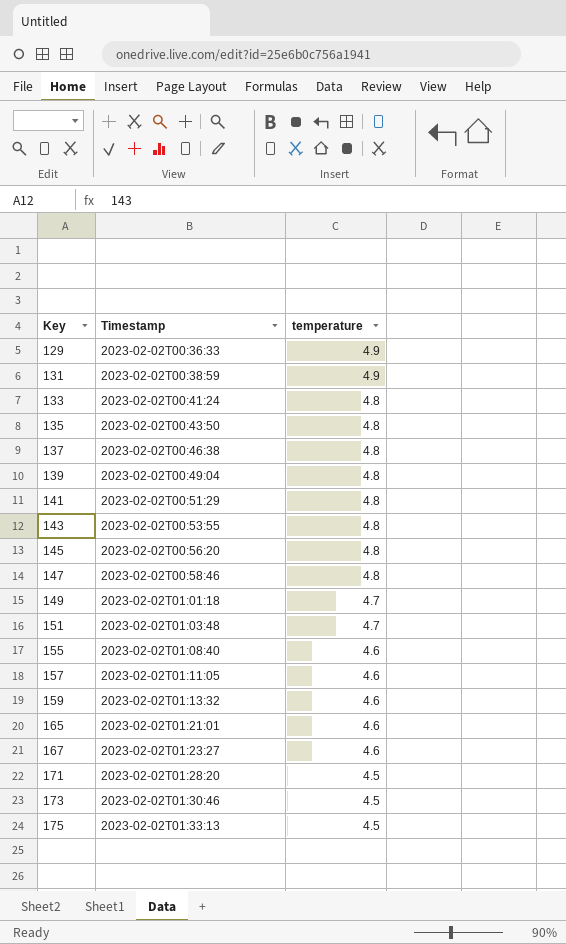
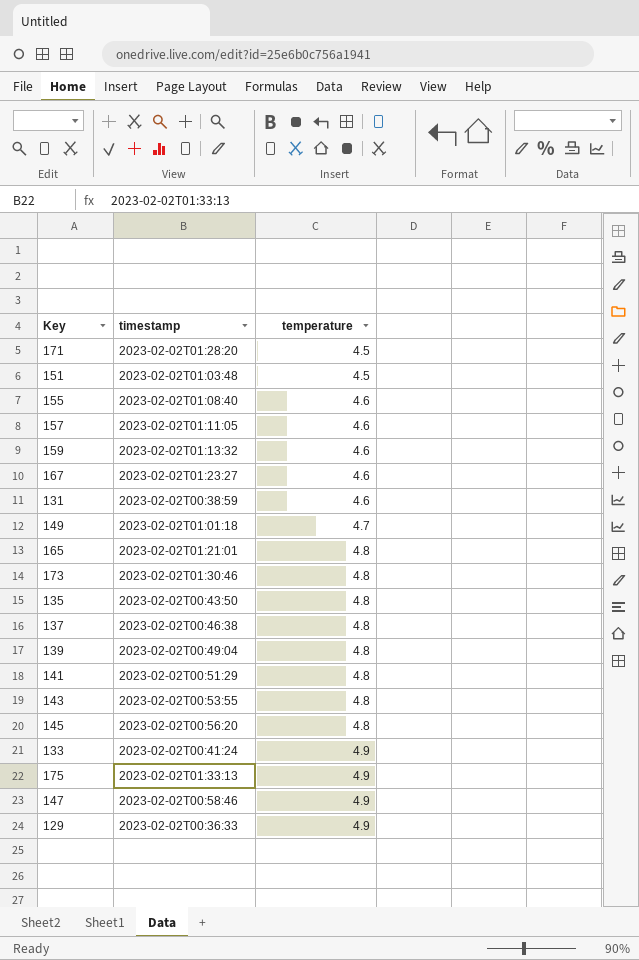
row order: Key ascending -> temperature ascending
column name: Timestamp -> timestamp
151 | temperature: 4.7 -> 4.5
131 | temperature: 4.9 -> 4.6
165 | temperature: 4.6 -> 4.8
173 | temperature: 4.5 -> 4.8
133 | temperature: 4.8 -> 4.9
175 | temperature: 4.5 -> 4.9
147 | temperature: 4.8 -> 4.9

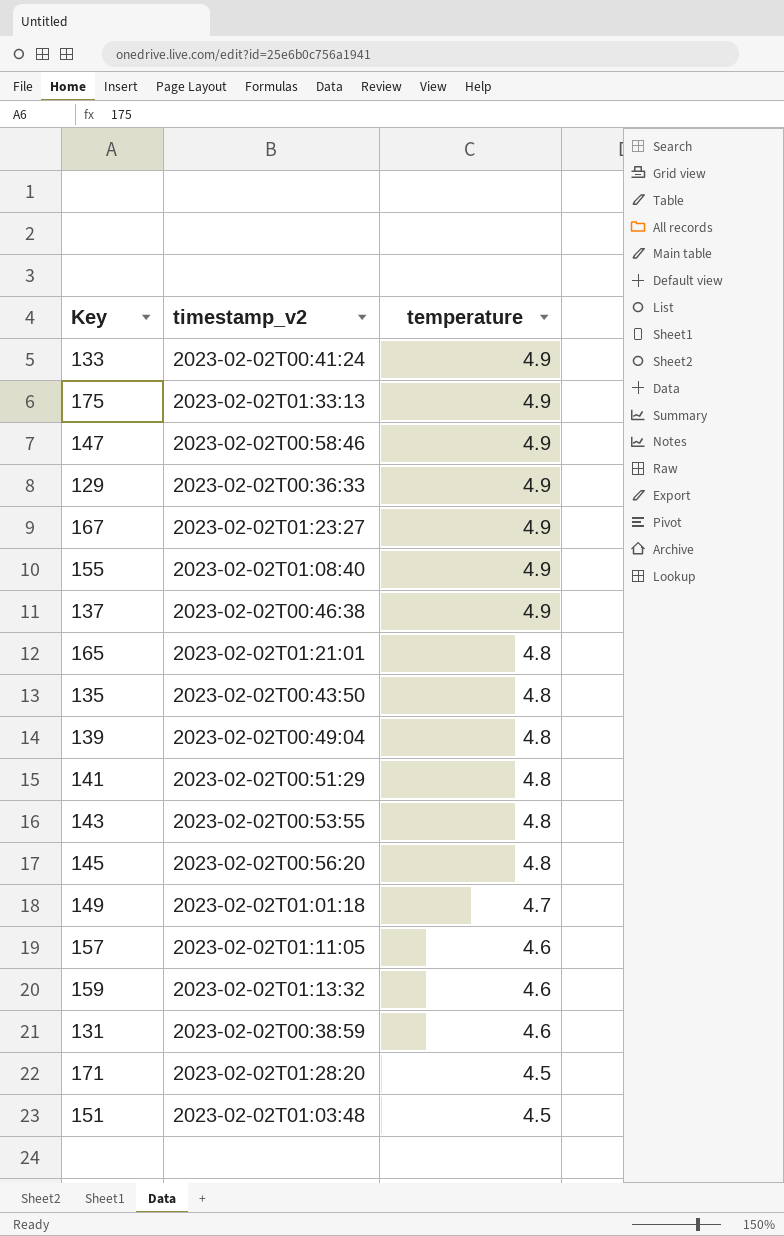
row order: temperature ascending -> temperature descending
column name: timestamp -> timestamp_v2
row 173: 2023-02-02T01:30:46 | 4.8 -> none
167 | temperature: 4.6 -> 4.9
155 | temperature: 4.6 -> 4.9
137 | temperature: 4.8 -> 4.9

